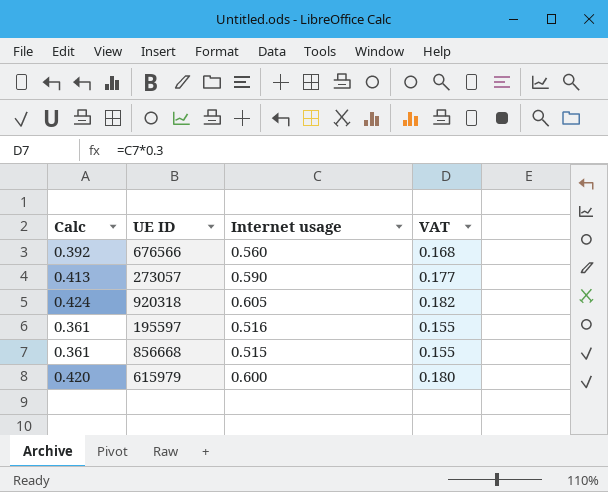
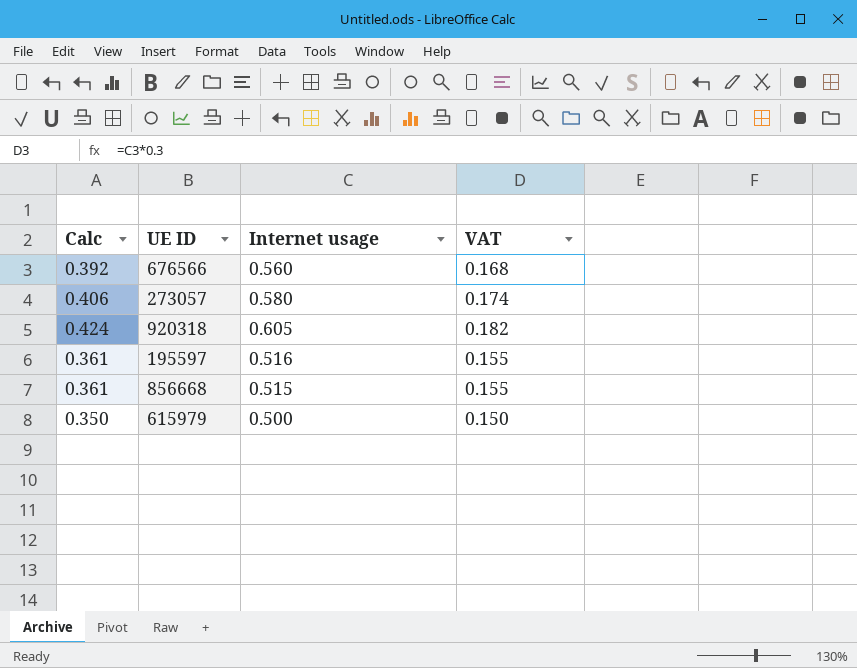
273057 | Calc: 0.413 -> 0.406
273057 | Internet usage: 0.590 -> 0.580
273057 | VAT: 0.177 -> 0.174
615979 | Calc: 0.420 -> 0.350
615979 | Internet usage: 0.600 -> 0.500
615979 | VAT: 0.180 -> 0.150

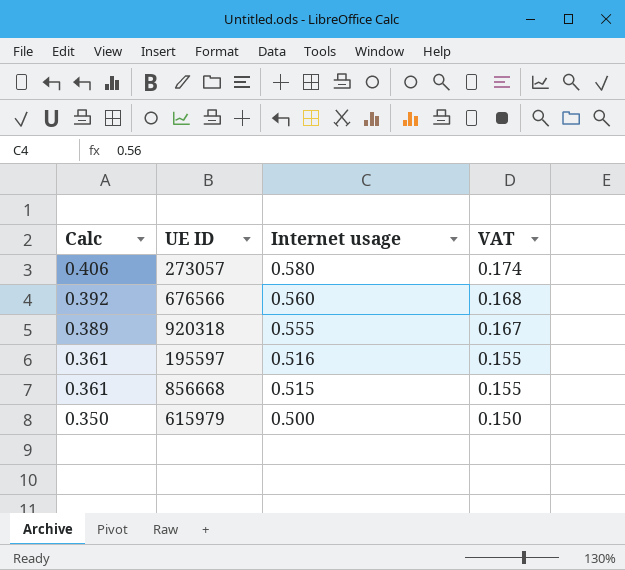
row order: none -> Calc descending
920318 | Calc: 0.424 -> 0.389
920318 | Internet usage: 0.605 -> 0.555
920318 | VAT: 0.182 -> 0.167

